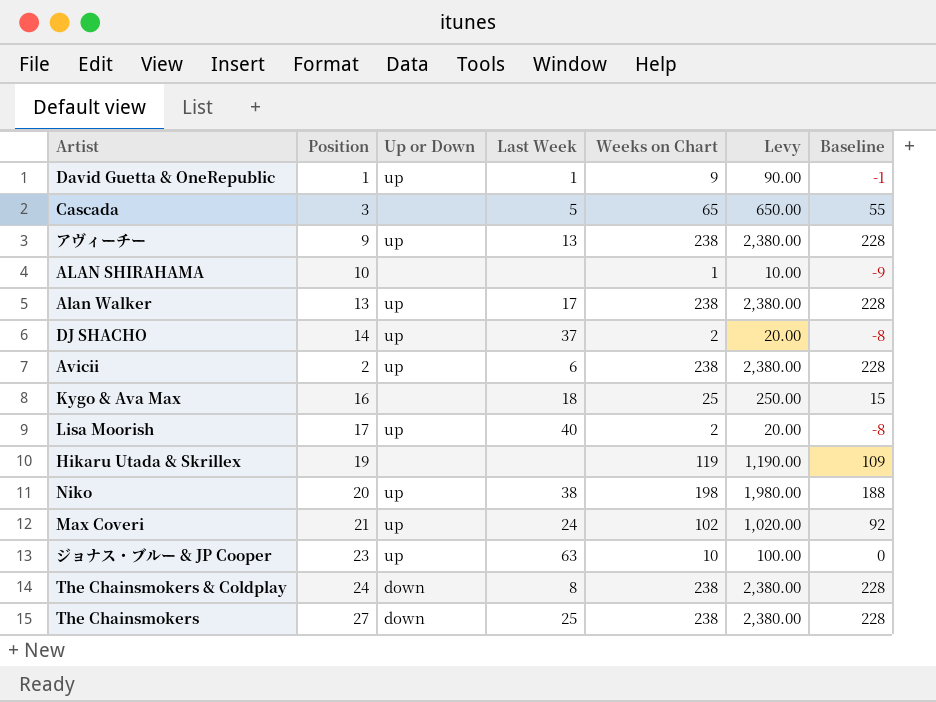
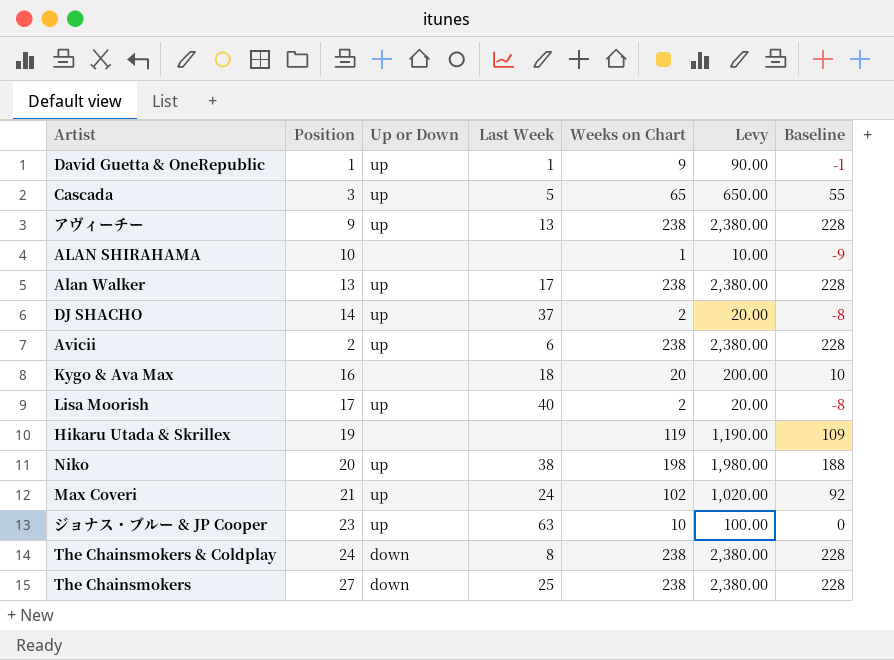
Cascada | Up or Down: none -> up
Kygo & Ava Max | Weeks on Chart: 25 -> 20
Kygo & Ava Max | Levy: 250.00 -> 200.00
Kygo & Ava Max | Baseline: 15 -> 10

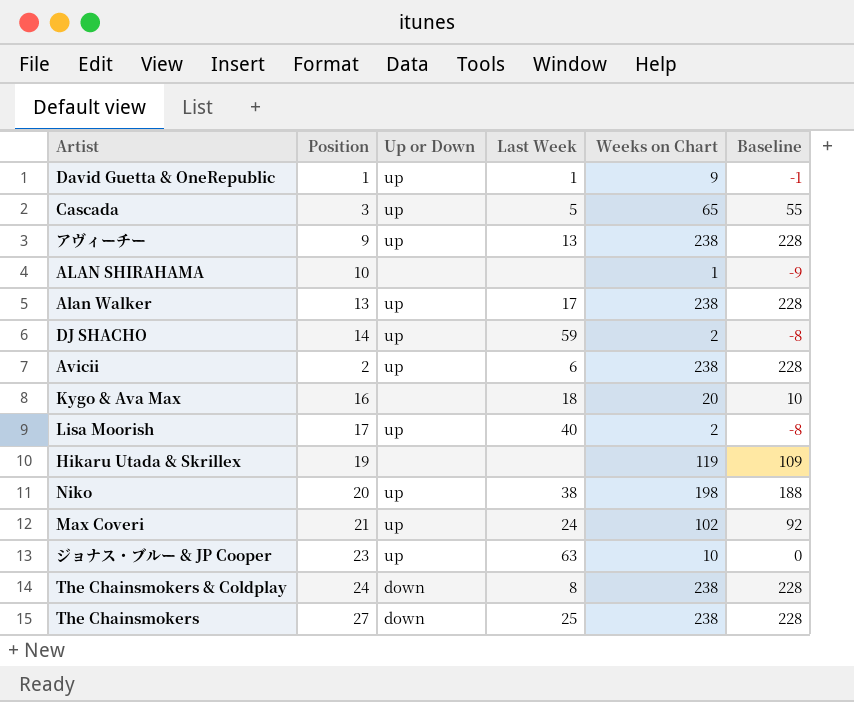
column Levy | formula: [Weeks on Chart] * 10 -> none
DJ SHACHO | Last Week: 37 -> 59

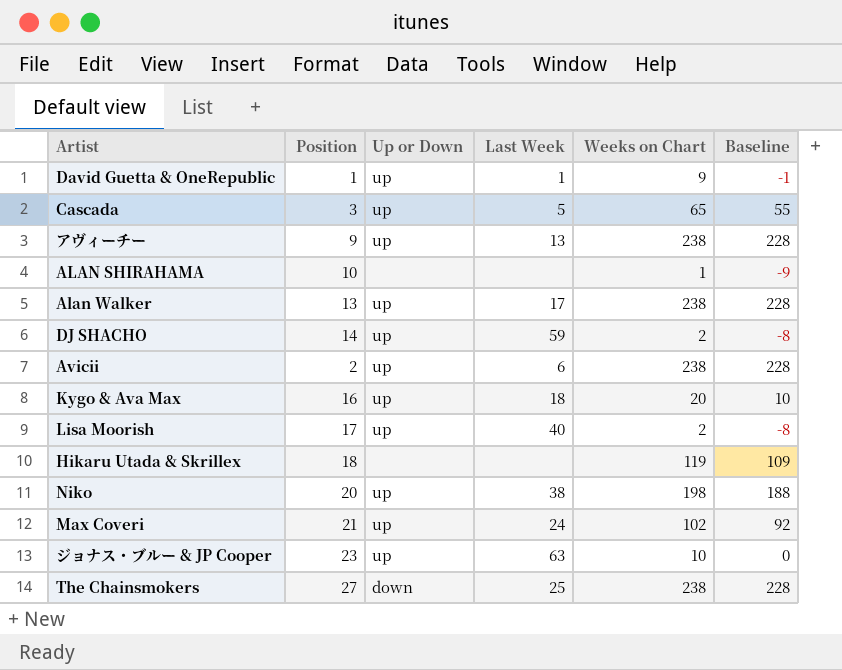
row The Chainsmokers & Coldplay: 24 | down | 8 | 238 | 228 -> none
Kygo & Ava Max | Up or Down: none -> up
Hikaru Utada & Skrillex | Position: 19 -> 18

